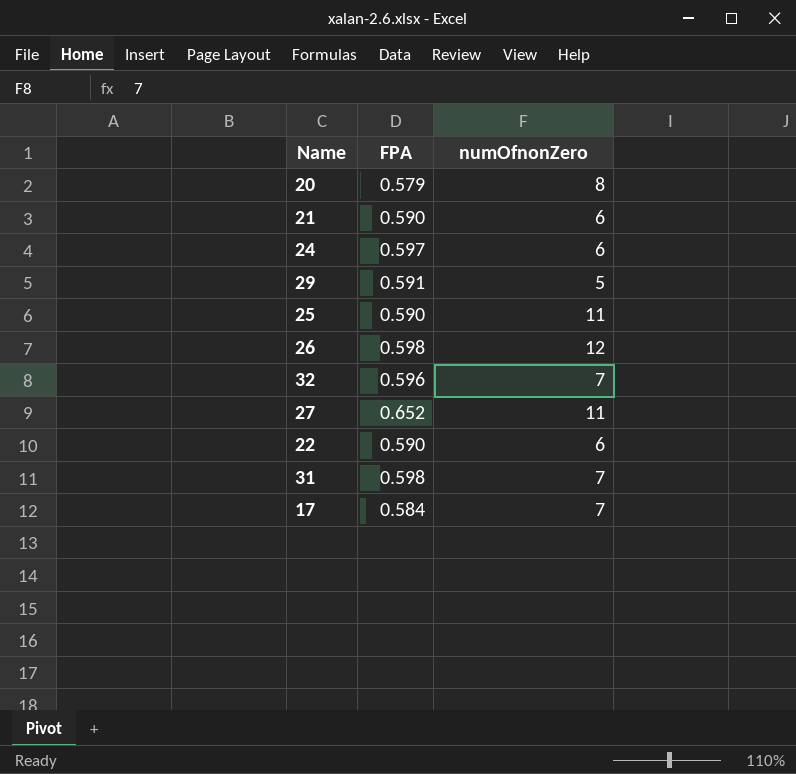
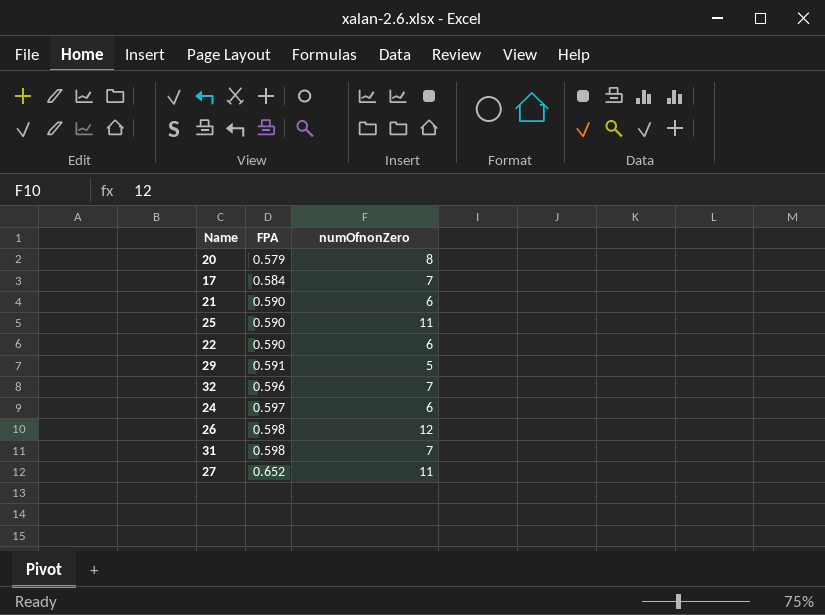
row order: none -> FPA ascending

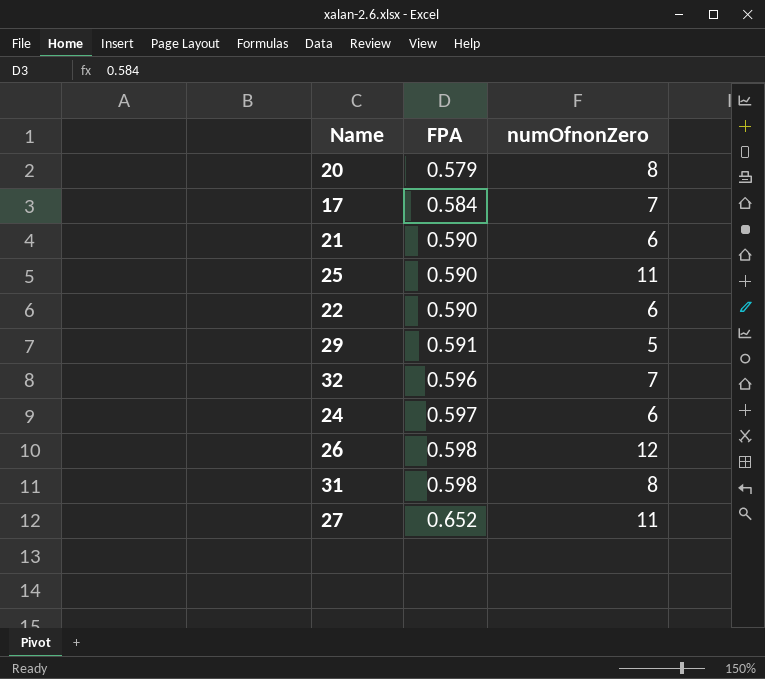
31 | numOfnonZero: 7 -> 8

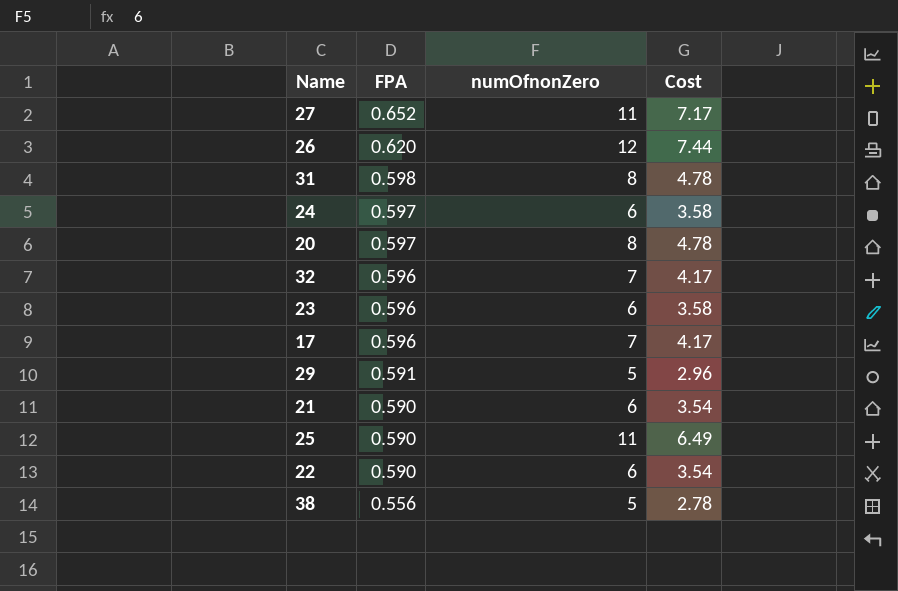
row order: FPA ascending -> FPA descending
column Cost | formula: none -> [FPA] * [numOfnonZero]
26 | FPA: 0.598 -> 0.620
20 | FPA: 0.579 -> 0.597
row 23: none -> 0.596 | 6 | 3.58
17 | FPA: 0.584 -> 0.596
row 38: none -> 0.556 | 5 | 2.78

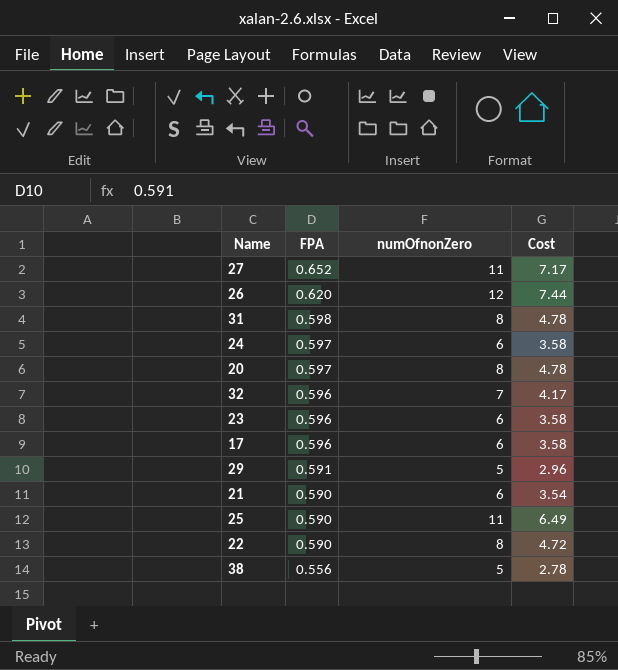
17 | numOfnonZero: 7 -> 6
17 | Cost: 4.17 -> 3.58
22 | numOfnonZero: 6 -> 8
22 | Cost: 3.54 -> 4.72

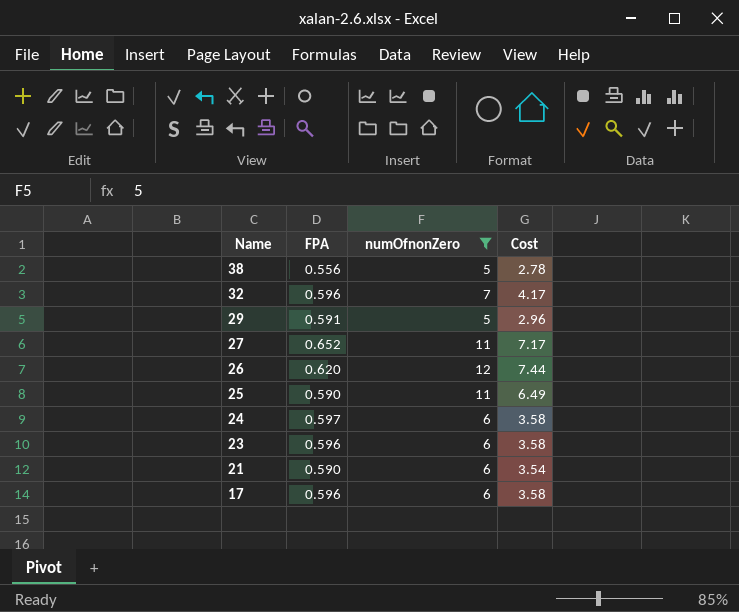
filter: none -> numOfnonZero != 8
row order: FPA descending -> Name descending

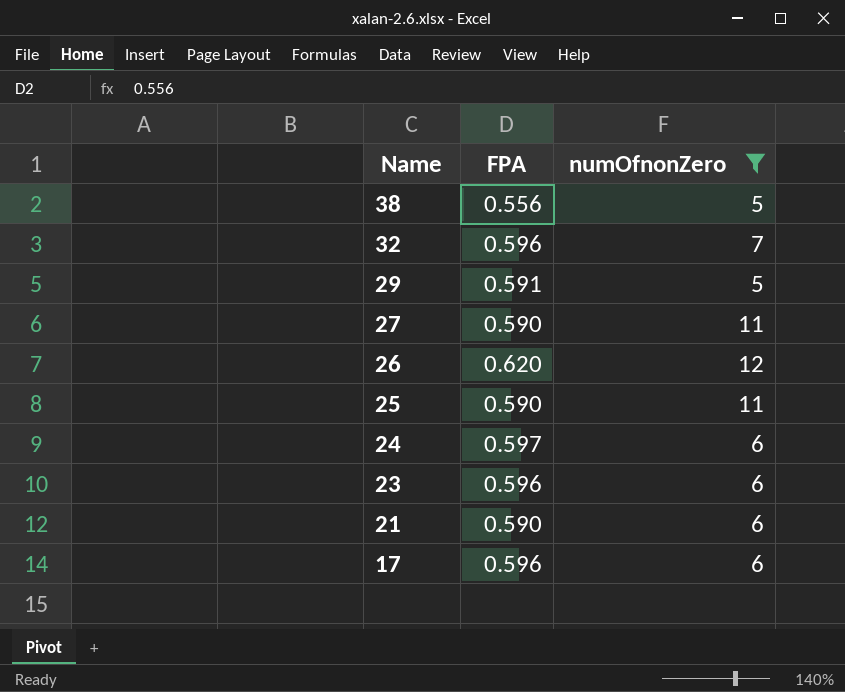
column Cost | formula: [FPA] * [numOfnonZero] -> none
27 | FPA: 0.652 -> 0.590

